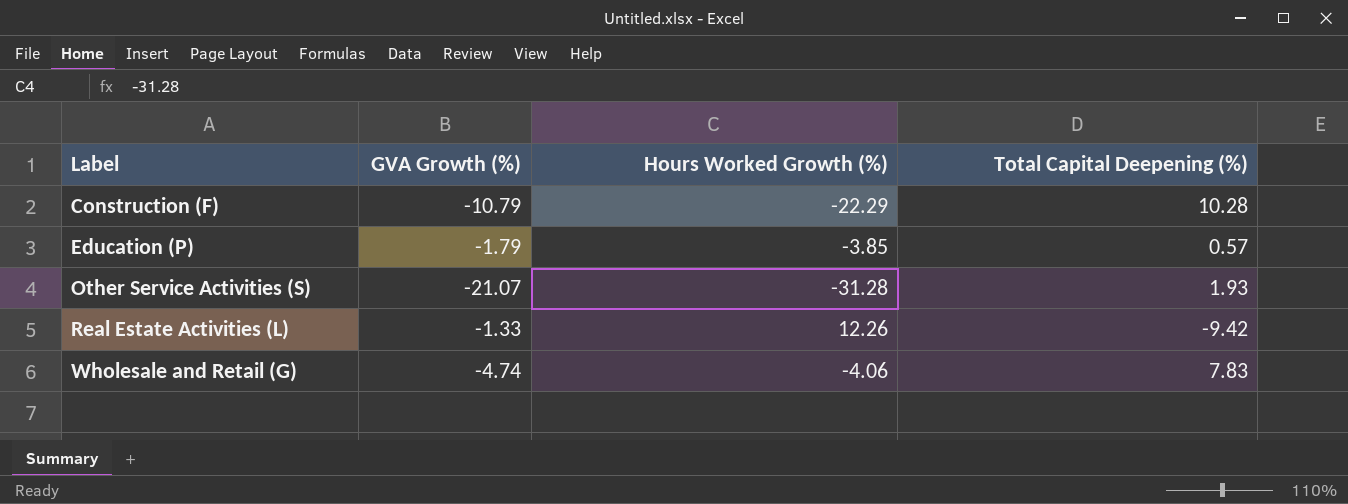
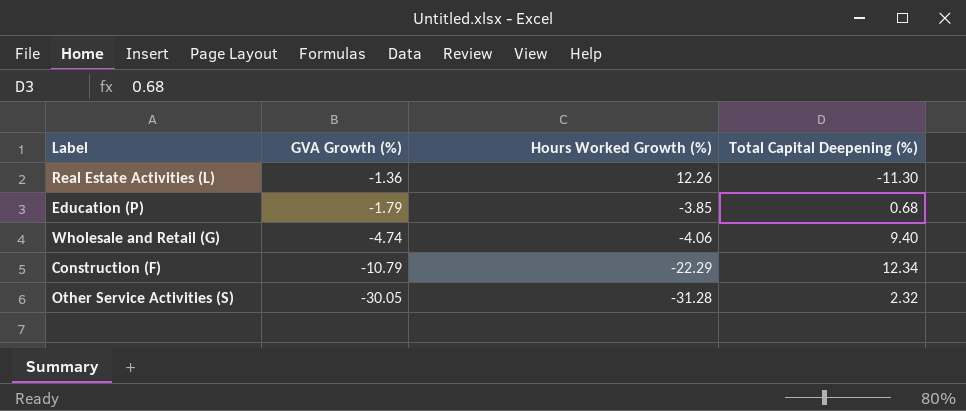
row order: Label ascending -> GVA Growth (%) descending
Real Estate Activities (L) | GVA Growth (%): -1.33 -> -1.36
Real Estate Activities (L) | Total Capital Deepening (%): -9.42 -> -11.30
Education (P) | Total Capital Deepening (%): 0.57 -> 0.68
Wholesale and Retail (G) | Total Capital Deepening (%): 7.83 -> 9.40
Construction (F) | Total Capital Deepening (%): 10.28 -> 12.34
Other Service Activities (S) | GVA Growth (%): -21.07 -> -30.05
Other Service Activities (S) | Total Capital Deepening (%): 1.93 -> 2.32

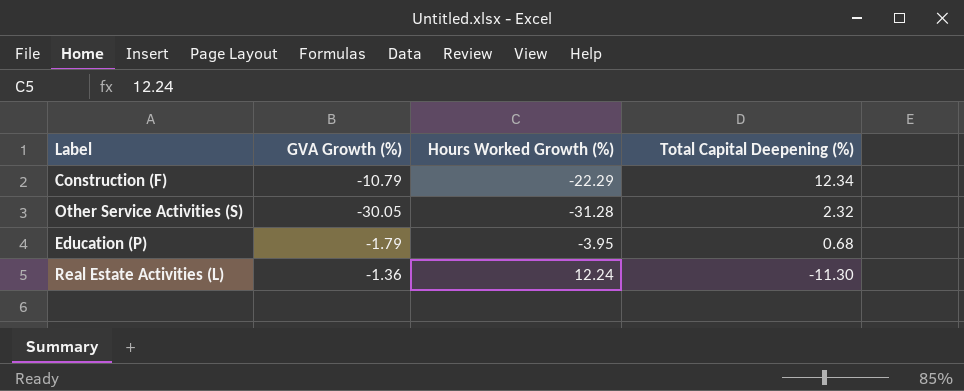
row order: GVA Growth (%) descending -> Total Capital Deepening (%) descending
row Wholesale and Retail (G): -4.74 | -4.06 | 9.40 -> none
Education (P) | Hours Worked Growth (%): -3.85 -> -3.95
Real Estate Activities (L) | Hours Worked Growth (%): 12.26 -> 12.24

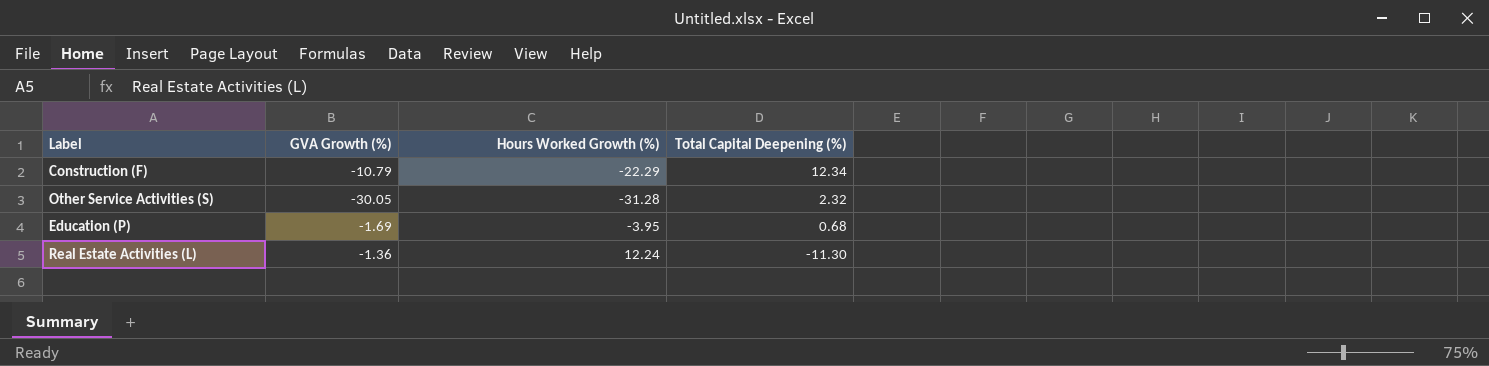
Education (P) | GVA Growth (%): -1.79 -> -1.69

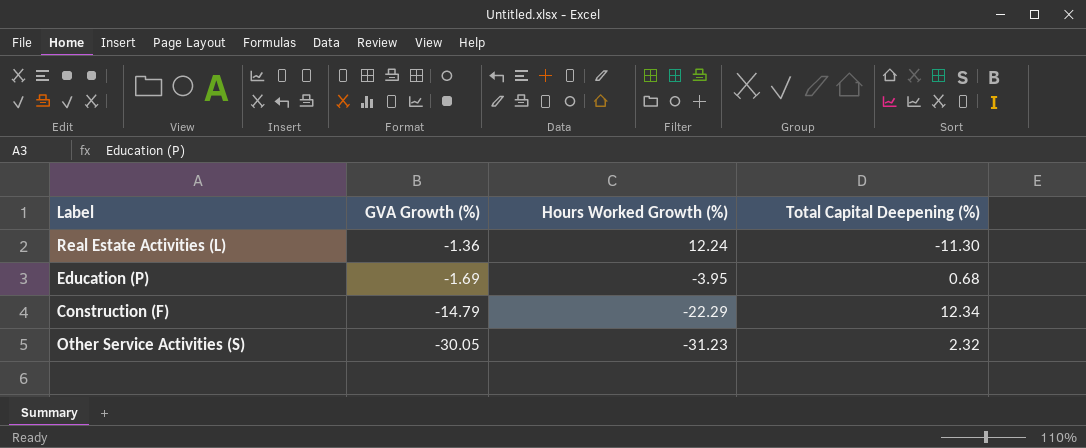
row order: Total Capital Deepening (%) descending -> GVA Growth (%) descending
Construction (F) | GVA Growth (%): -10.79 -> -14.79
Other Service Activities (S) | Hours Worked Growth (%): -31.28 -> -31.23

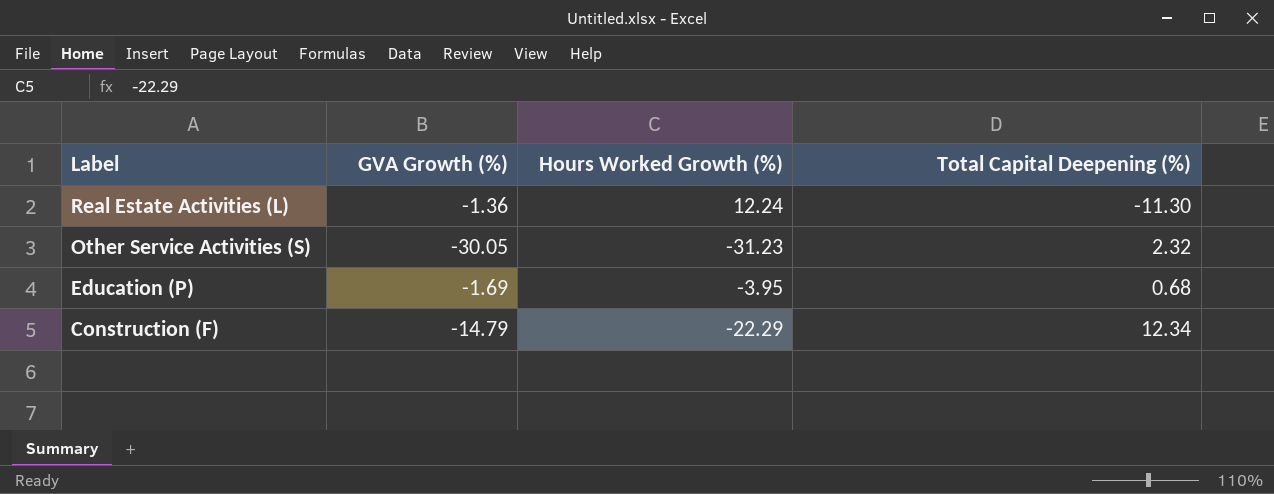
row order: GVA Growth (%) descending -> Label descending

